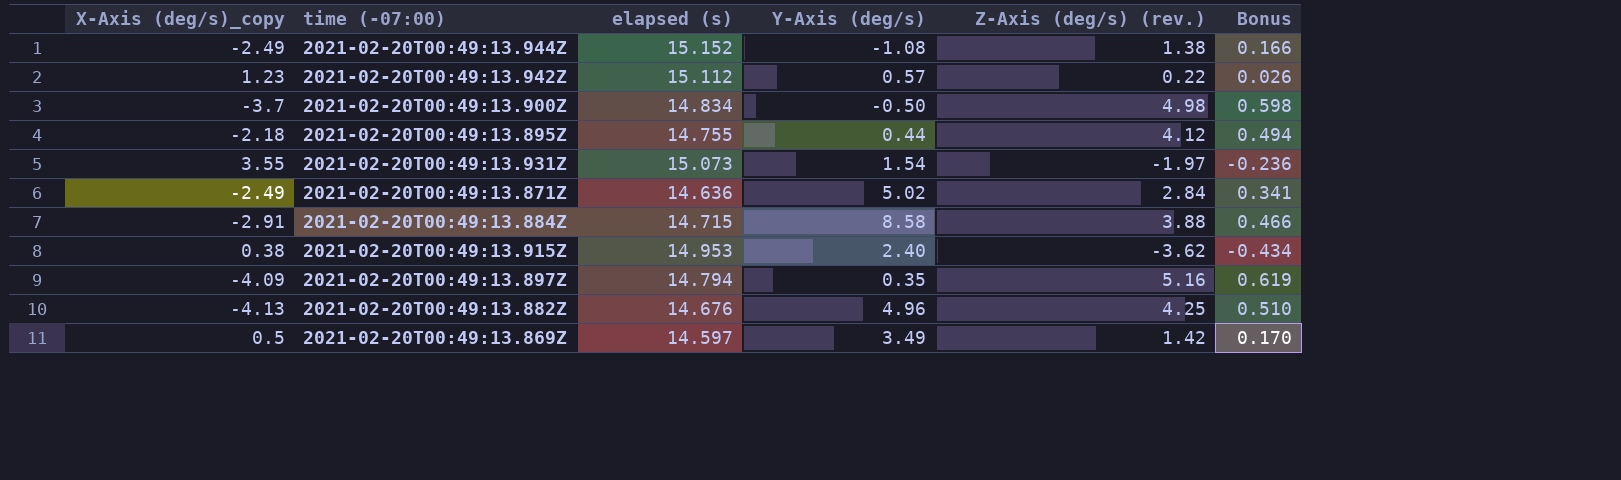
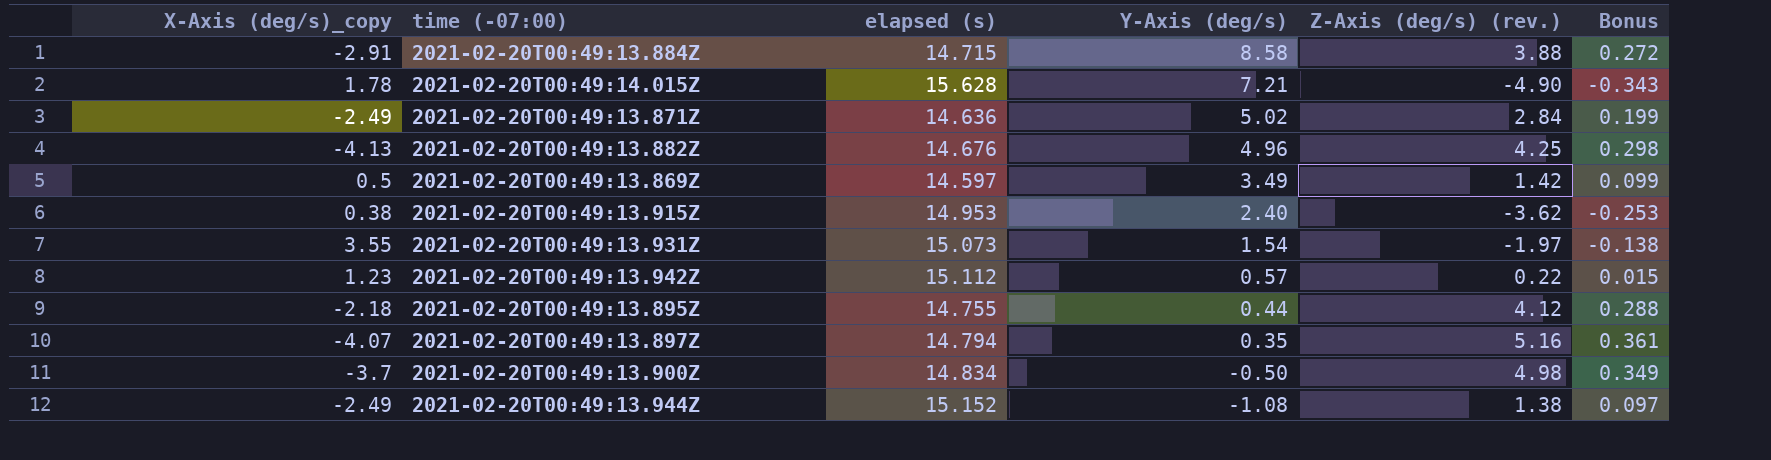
row order: none -> Y-Axis (deg/s) descending
column Bonus | formula: [Z-Axis (deg/s) (rev.)] * 0.12 -> [Z-Axis (deg/s) (rev.)] * 0.07
row 2021-02-20T00:49:14.015Z: none -> 1.78 | 15.628 | 7.21 | -4.90 | -0.343
2021-02-20T00:49:13.897Z | X-Axis (deg/s)_copy: -4.09 -> -4.07

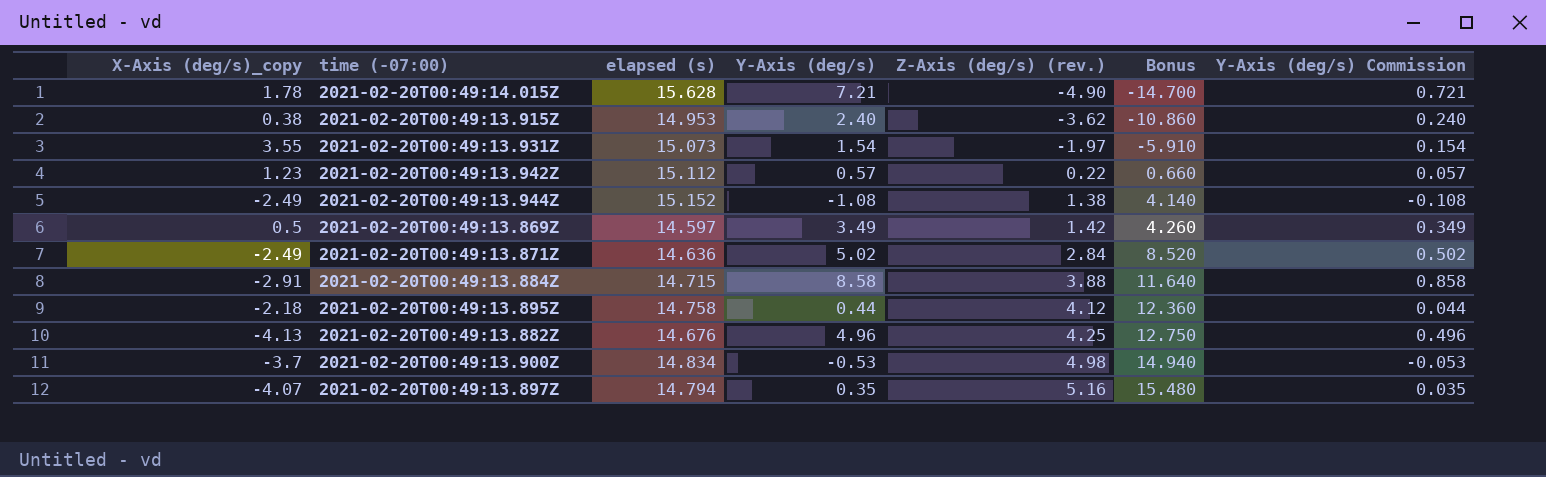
row order: Y-Axis (deg/s) descending -> Z-Axis (deg/s) (rev.) ascending
column Bonus | formula: [Z-Axis (deg/s) (rev.)] * 0.07 -> [Z-Axis (deg/s) (rev.)] * 3
column Y-Axis (deg/s) Commission | formula: none -> [Y-Axis (deg/s)] * 0.1
2021-02-20T00:49:13.895Z | elapsed (s): 14.755 -> 14.758
2021-02-20T00:49:13.900Z | Y-Axis (deg/s): -0.50 -> -0.53

